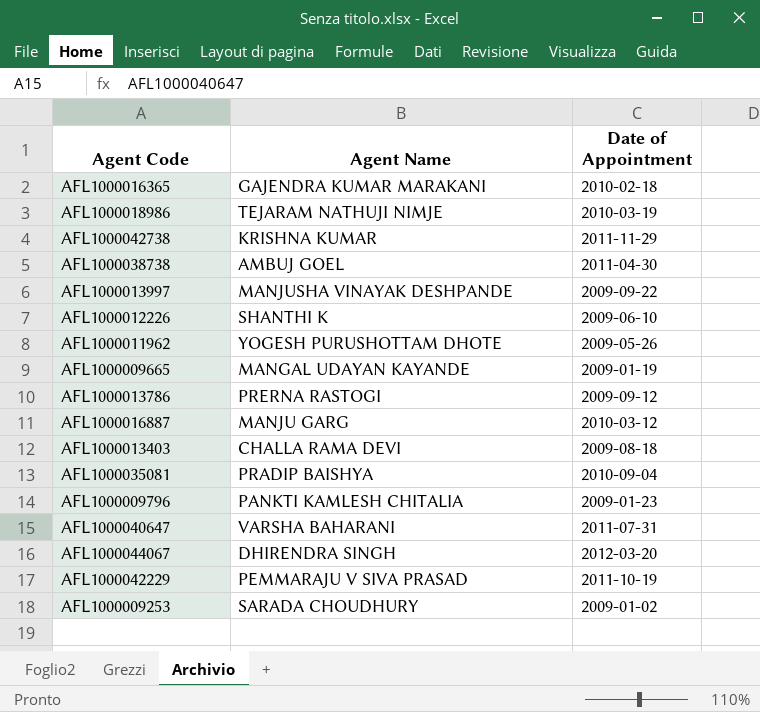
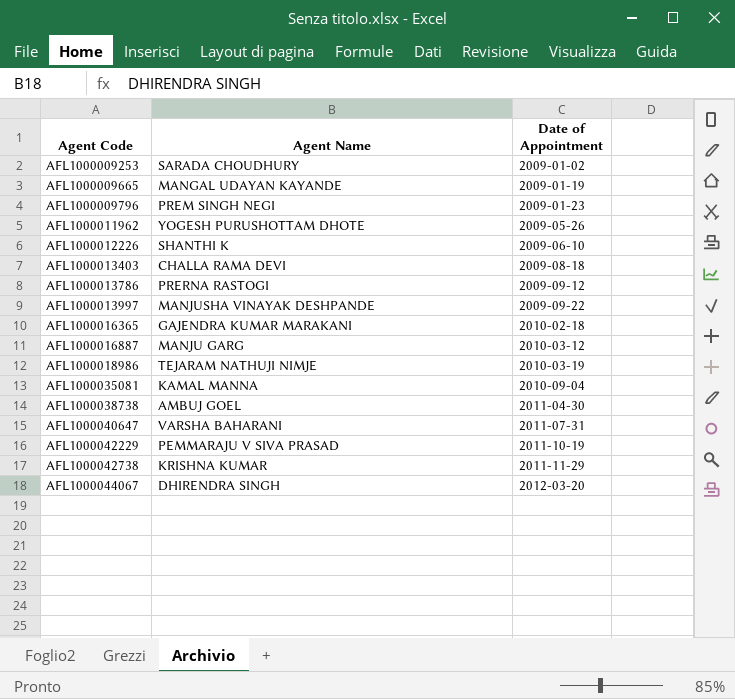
row order: none -> Agent Code ascending
AFL1000009796 | Agent Name: PANKTI KAMLESH CHITALIA -> PREM SINGH NEGI
AFL1000035081 | Agent Name: PRADIP BAISHYA -> KAMAL MANNA

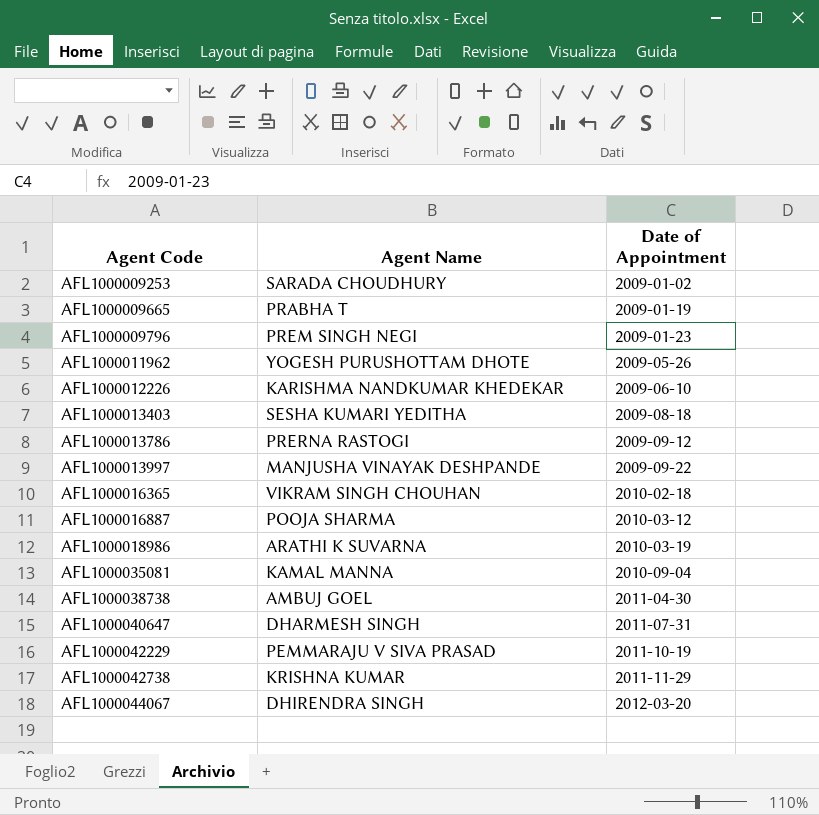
AFL1000009665 | Agent Name: MANGAL UDAYAN KAYANDE -> PRABHA T
AFL1000012226 | Agent Name: SHANTHI K -> KARISHMA NANDKUMAR KHEDEKAR
AFL1000013403 | Agent Name: CHALLA RAMA DEVI -> SESHA KUMARI YEDITHA
AFL1000016365 | Agent Name: GAJENDRA KUMAR MARAKANI -> VIKRAM SINGH CHOUHAN
AFL1000016887 | Agent Name: MANJU GARG -> POOJA SHARMA
AFL1000018986 | Agent Name: TEJARAM NATHUJI NIMJE -> ARATHI K SUVARNA
AFL1000040647 | Agent Name: VARSHA BAHARANI -> DHARMESH SINGH

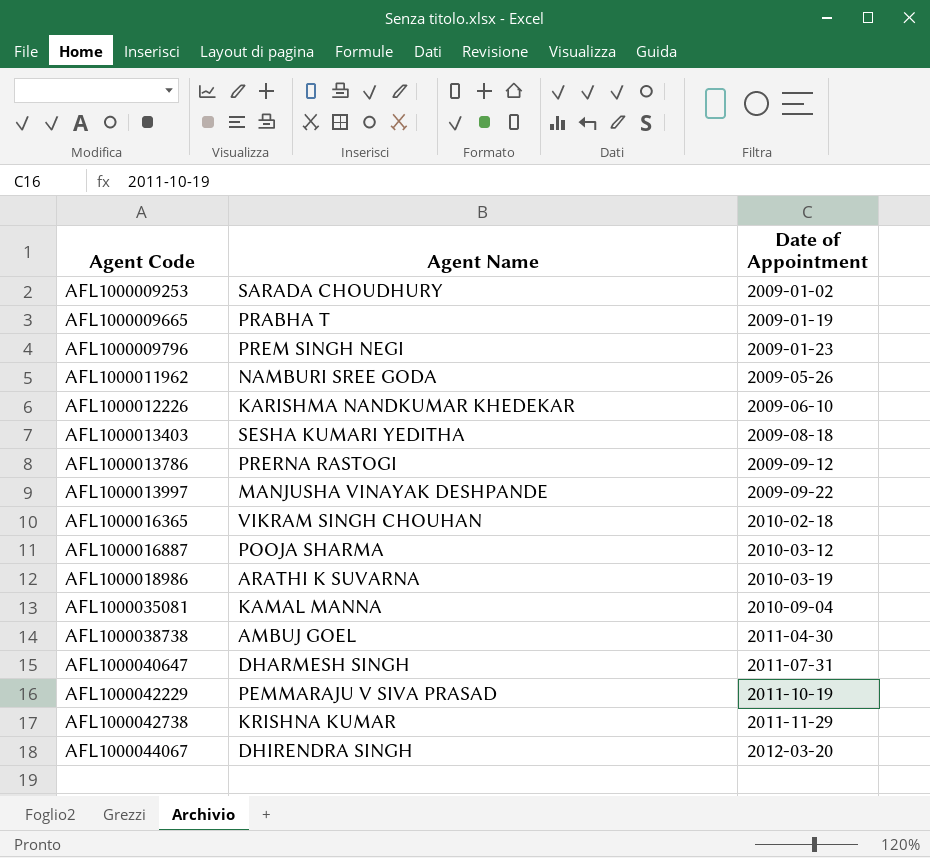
AFL1000011962 | Agent Name: YOGESH PURUSHOTTAM DHOTE -> NAMBURI SREE GODA

